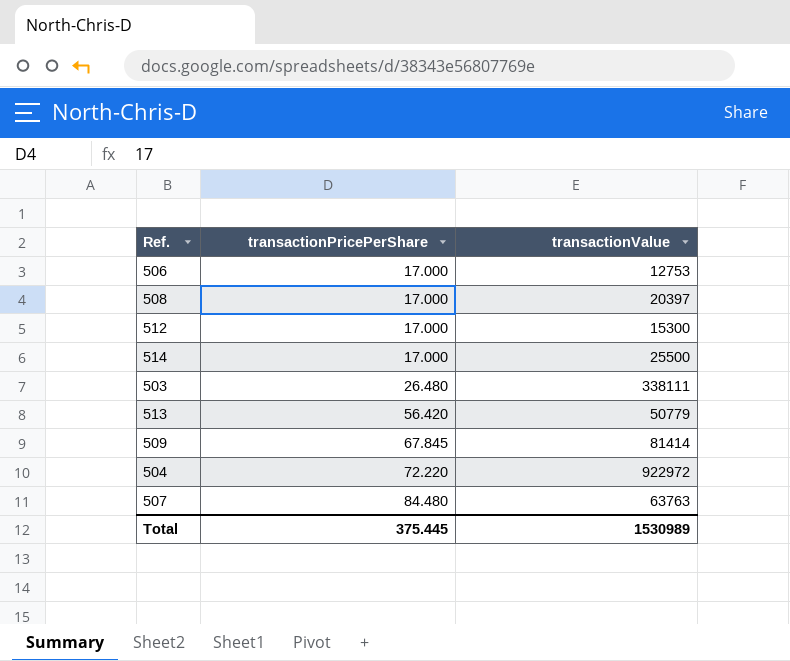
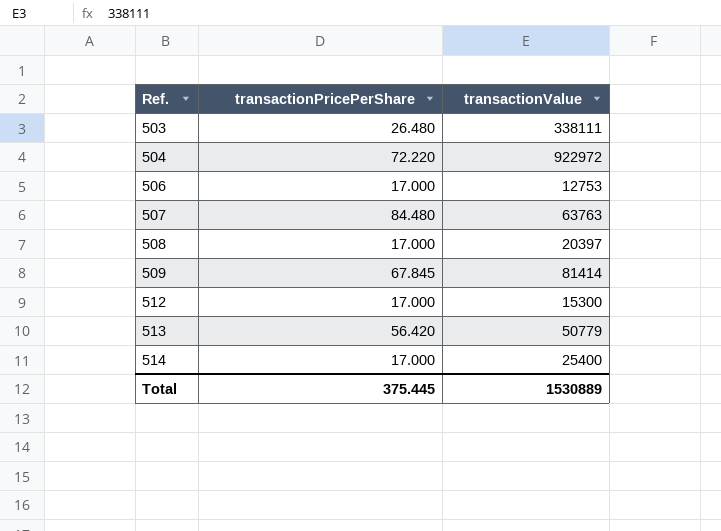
row order: transactionPricePerShare ascending -> Ref. ascending
514 | transactionValue: 25500 -> 25400
Total | transactionValue: 1530989 -> 1530889

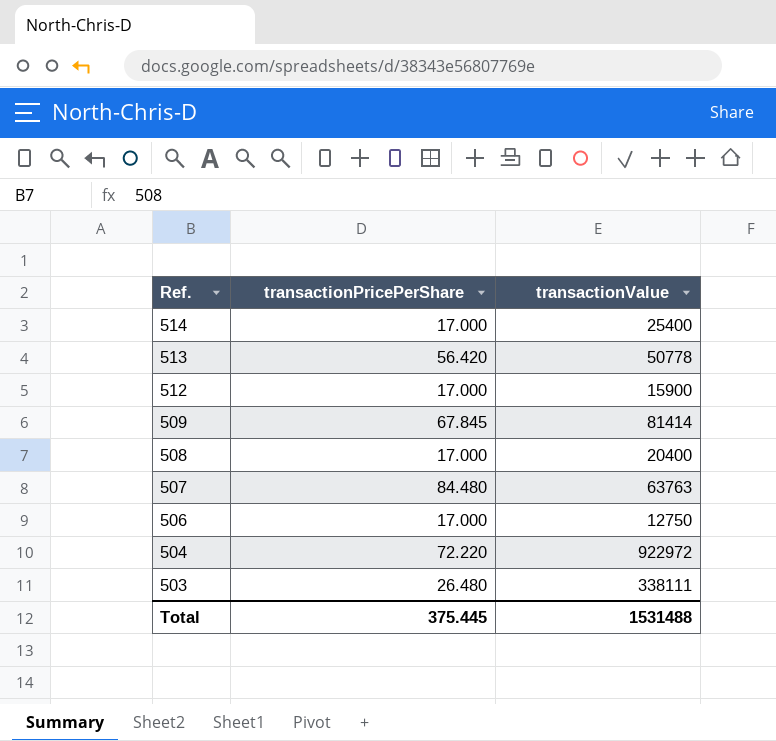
row order: Ref. ascending -> Ref. descending
513 | transactionValue: 50779 -> 50778
512 | transactionValue: 15300 -> 15900
508 | transactionValue: 20397 -> 20400
506 | transactionValue: 12753 -> 12750
Total | transactionValue: 1530889 -> 1531488

